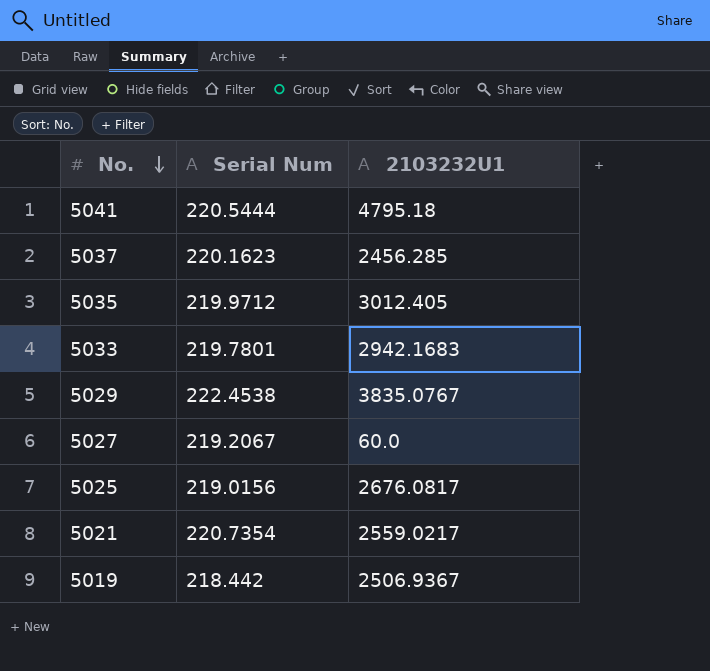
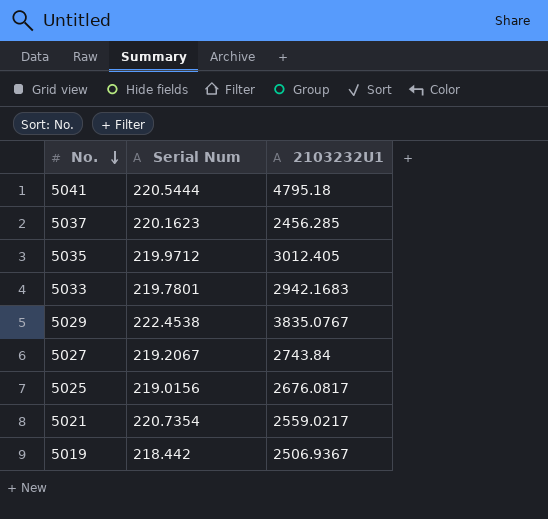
5027 | 2103232U1: 60.0 -> 2743.84

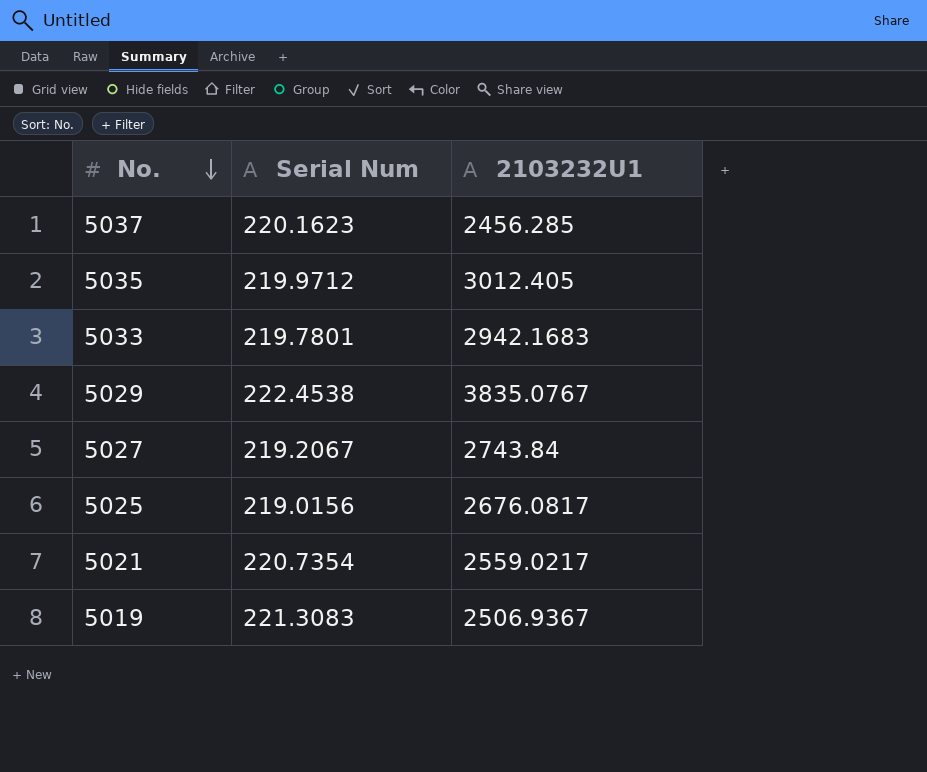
row 5041: 220.5444 | 4795.18 -> none
5019 | Serial Num: 218.442 -> 221.3083

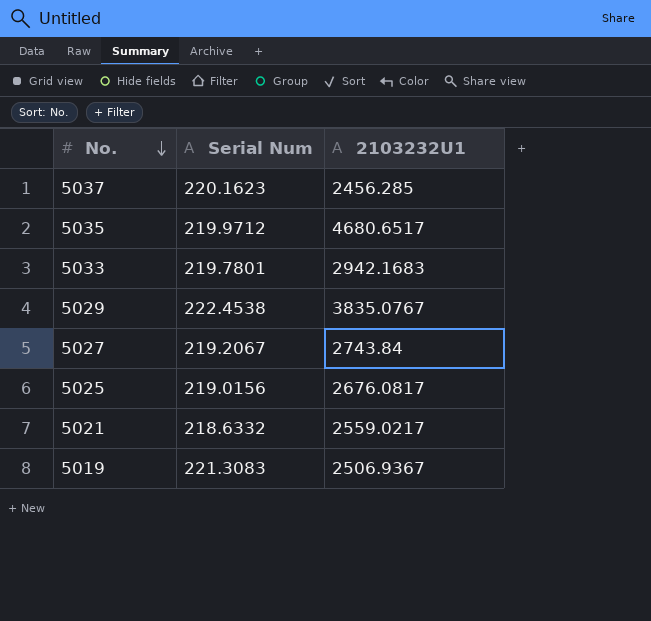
5035 | 2103232U1: 3012.405 -> 4680.6517
5021 | Serial Num: 220.7354 -> 218.6332

